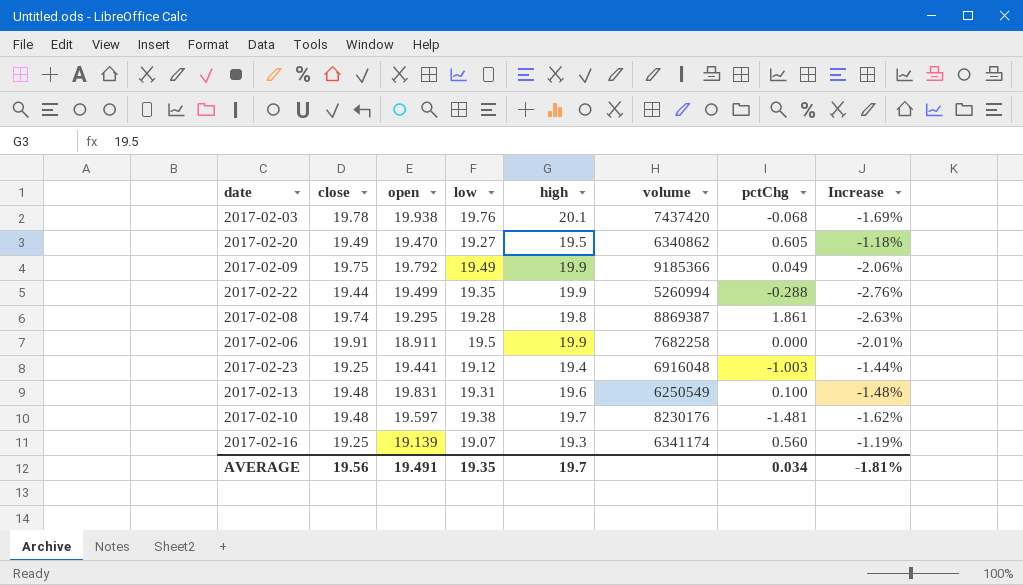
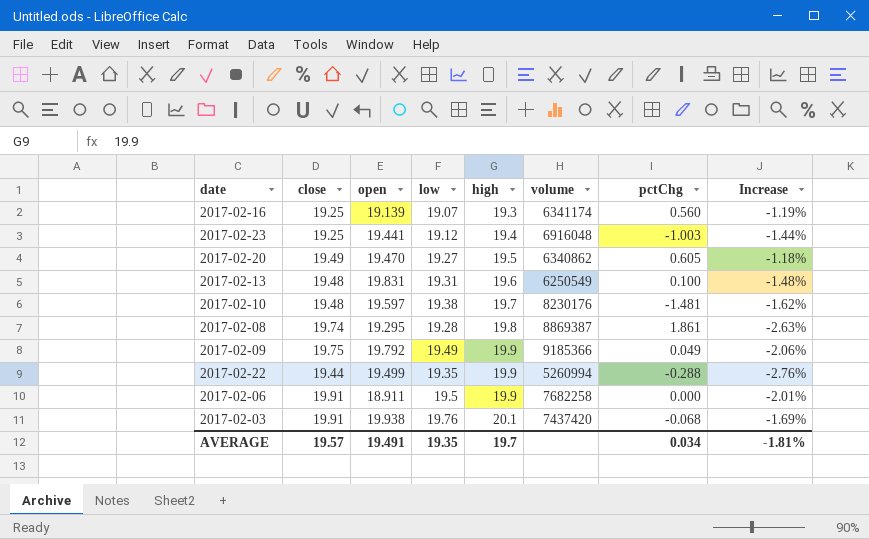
row order: none -> high ascending
2017-02-03 | close: 19.78 -> 19.91
AVERAGE | close: 19.56 -> 19.57

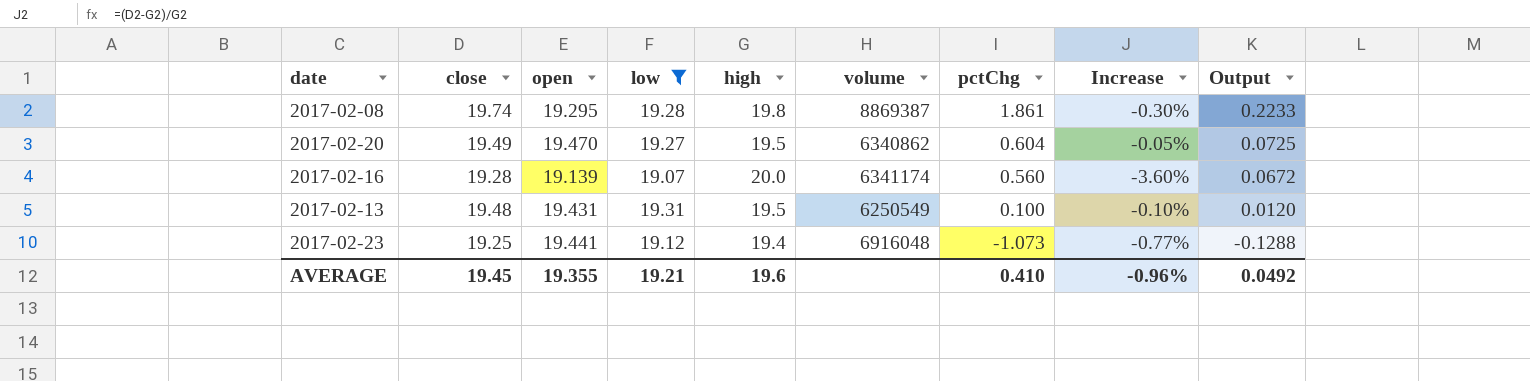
filter: none -> low <= 19.31
row order: high ascending -> pctChg descending
column Increase | formula: ([low] - [high]) / [high] -> ([close] - [high]) / [high]
column Output | formula: none -> [pctChg] * 0.12
2017-02-20 | pctChg: 0.605 -> 0.604
2017-02-16 | close: 19.25 -> 19.28
2017-02-16 | high: 19.3 -> 20.0
2017-02-13 | open: 19.831 -> 19.431
2017-02-13 | high: 19.6 -> 19.5
2017-02-23 | pctChg: -1.003 -> -1.073
AVERAGE | close: 19.57 -> 19.45
AVERAGE | open: 19.491 -> 19.355
AVERAGE | low: 19.35 -> 19.21
AVERAGE | high: 19.7 -> 19.6
AVERAGE | pctChg: 0.034 -> 0.410
AVERAGE | Increase: -1.81% -> -0.96%

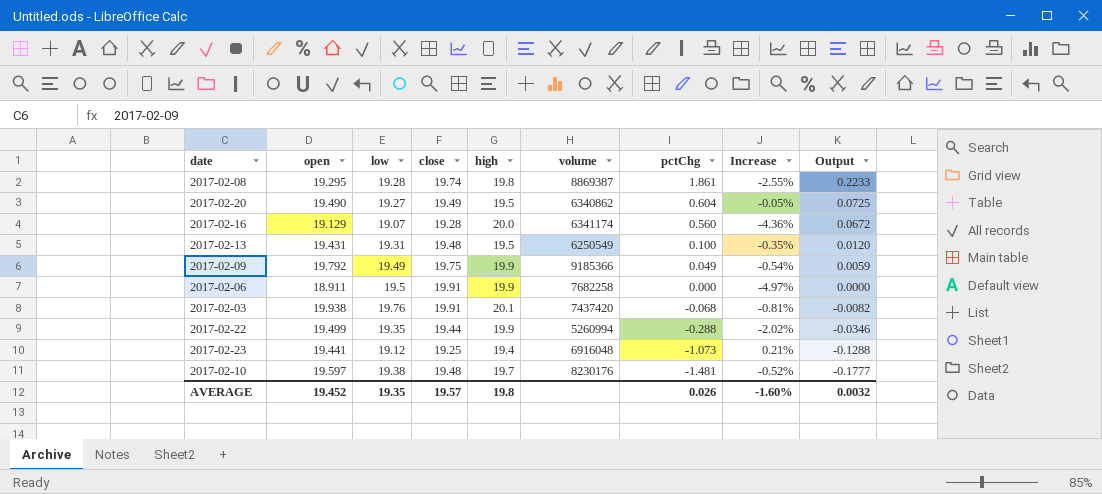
filter: low <= 19.31 -> none
column close | position: 2 -> 4
column Increase | formula: ([close] - [high]) / [high] -> ([open] - [high]) / [high]
2017-02-20 | open: 19.470 -> 19.490
2017-02-16 | open: 19.139 -> 19.129
AVERAGE | open: 19.355 -> 19.452
AVERAGE | low: 19.21 -> 19.35
AVERAGE | close: 19.45 -> 19.57
AVERAGE | high: 19.6 -> 19.8
AVERAGE | pctChg: 0.410 -> 0.026
AVERAGE | Increase: -0.96% -> -1.60%
AVERAGE | Output: 0.0492 -> 0.0032

